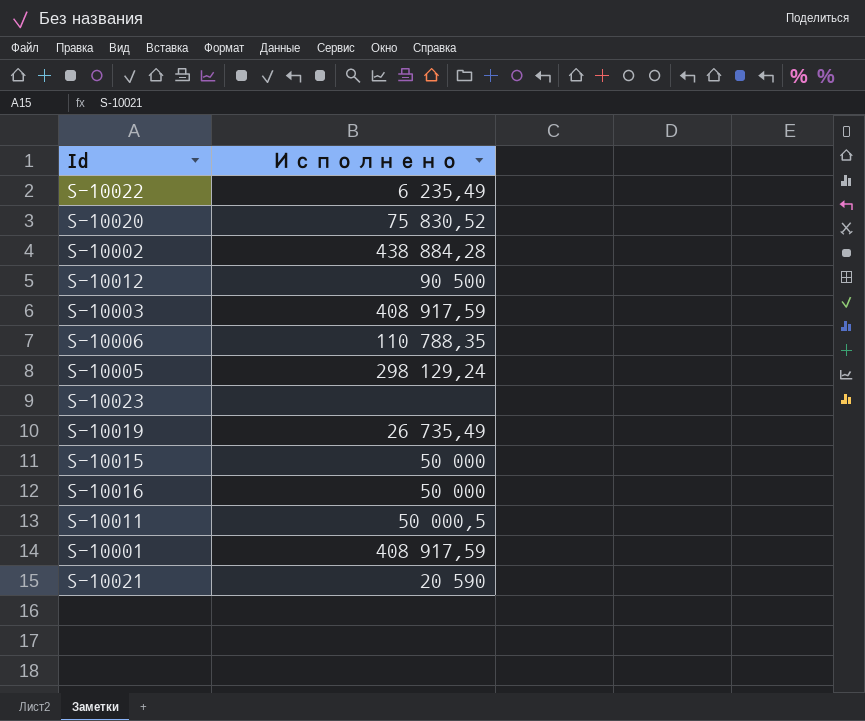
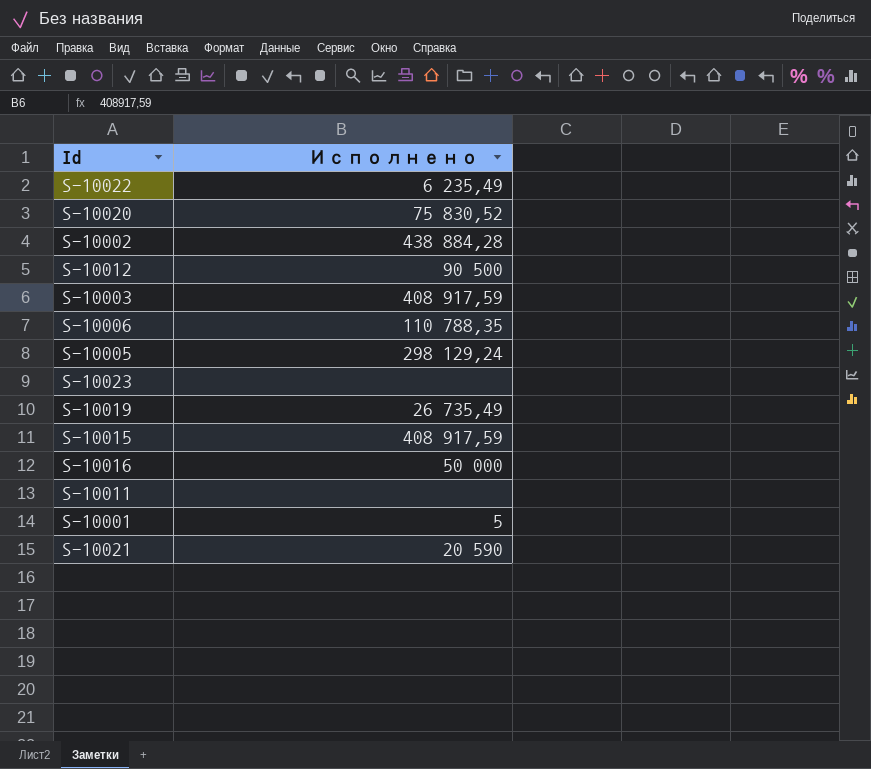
S-10015 | Исполнено: 50 000 -> 408 917,59
S-10011 | Исполнено: 50 000,5 -> none
S-10001 | Исполнено: 408 917,59 -> 5

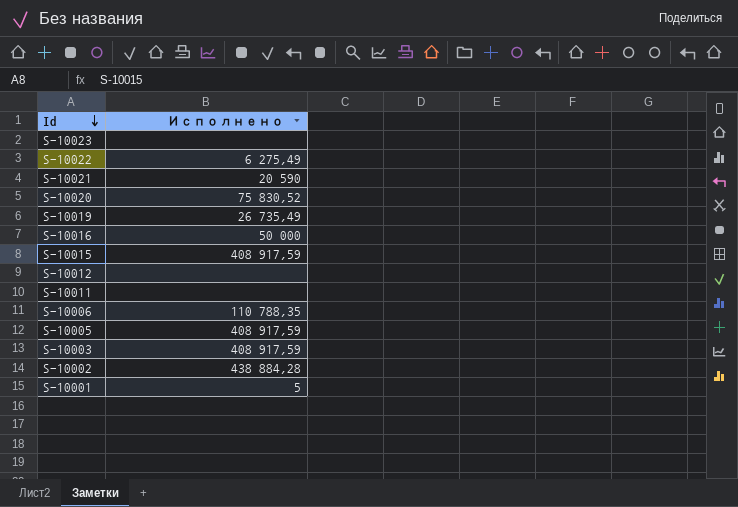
row order: none -> Id descending
S-10022 | Исполнено: 6 235,49 -> 6 275,49
S-10012 | Исполнено: 90 500 -> none
S-10005 | Исполнено: 298 129,24 -> 408 917,59

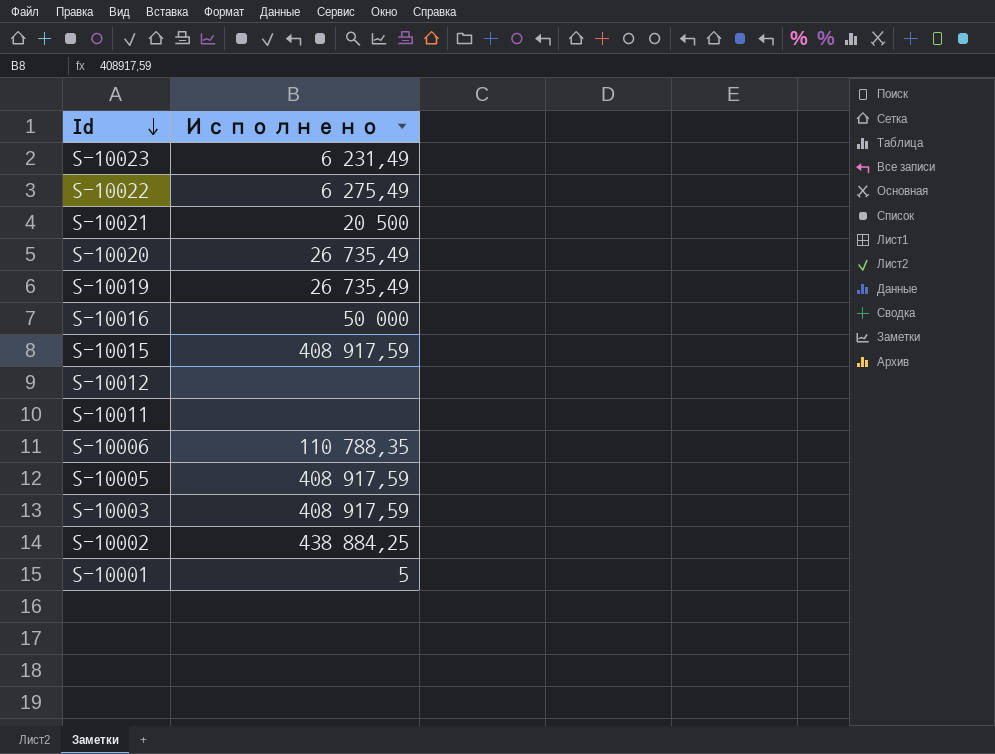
S-10023 | Исполнено: none -> 6 231,49
S-10021 | Исполнено: 20 590 -> 20 500
S-10020 | Исполнено: 75 830,52 -> 26 735,49
S-10002 | Исполнено: 438 884,28 -> 438 884,25

